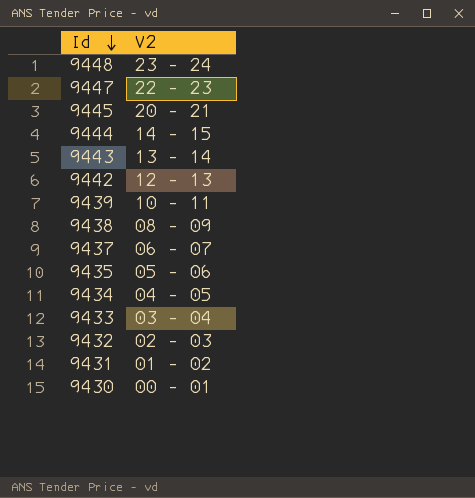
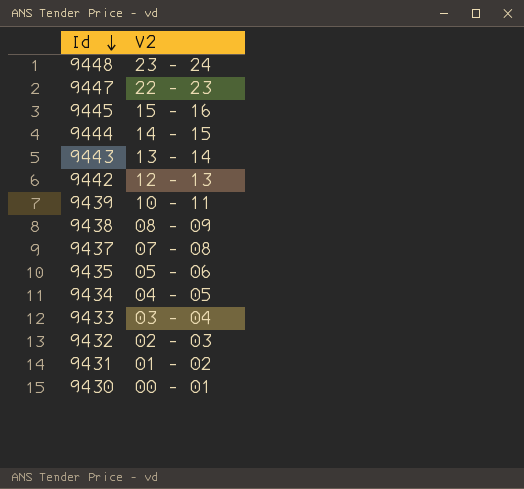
9445 | V2: 20 - 21 -> 15 - 16
9437 | V2: 06 - 07 -> 07 - 08

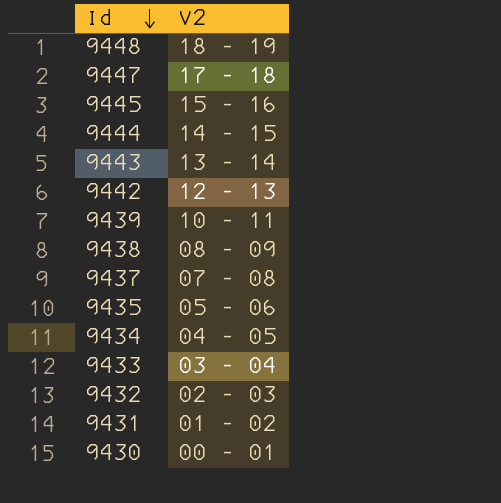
9448 | V2: 23 - 24 -> 18 - 19
9447 | V2: 22 - 23 -> 17 - 18

